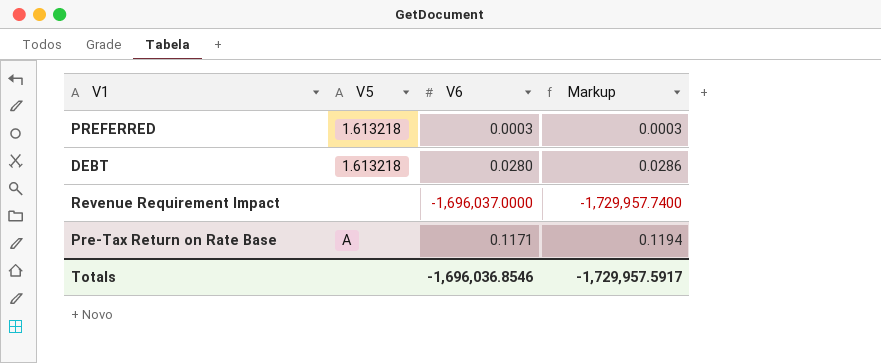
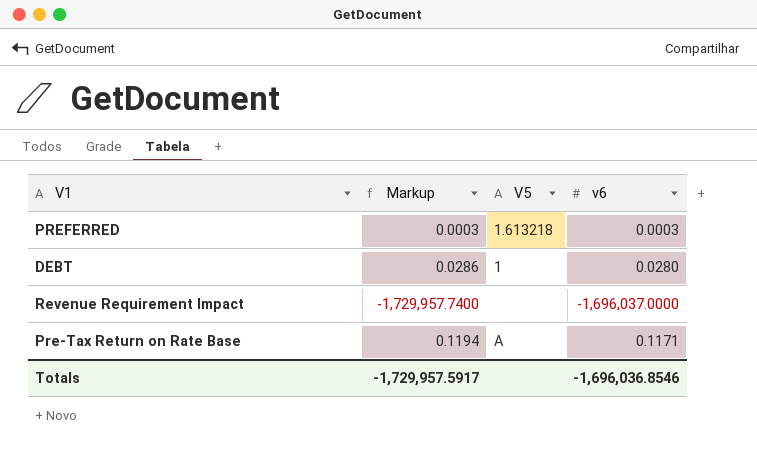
column Markup | position: 4 -> 2
column name: V6 -> v6
DEBT | V5: 1.613218 -> 1

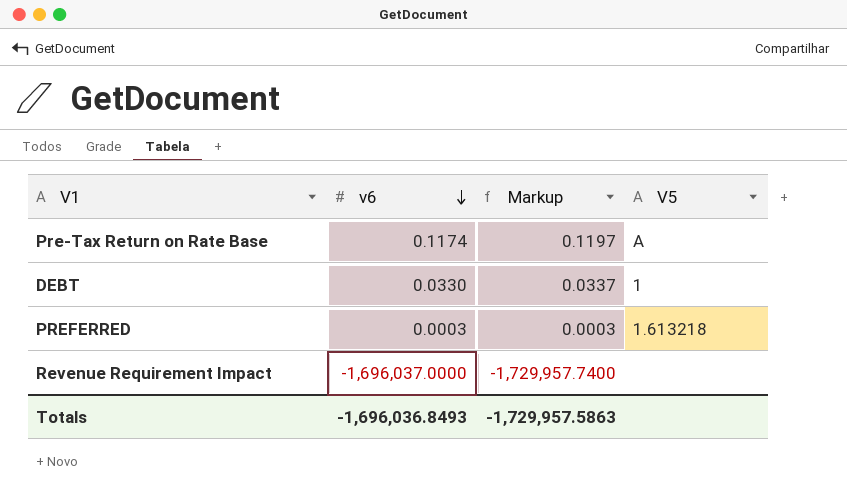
row order: none -> v6 descending
column v6 | position: 4 -> 2
Pre-Tax Return on Rate Base | v6: 0.1171 -> 0.1174
Pre-Tax Return on Rate Base | Markup: 0.1194 -> 0.1197
DEBT | v6: 0.0280 -> 0.0330
DEBT | Markup: 0.0286 -> 0.0337
Totals | v6: -1,696,036.8546 -> -1,696,036.8493
Totals | Markup: -1,729,957.5917 -> -1,729,957.5863

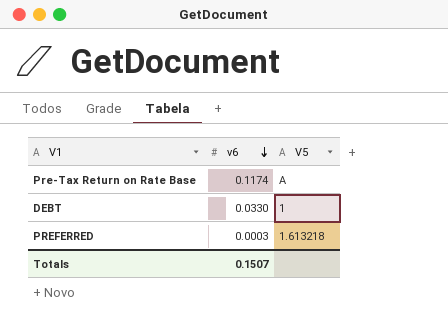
column Markup | formula: [v6] * 1.02 -> none
row Revenue Requirement Impact: -1,696,037.0000 | -1,729,957.7400 | none -> none
Totals | v6: -1,696,036.8493 -> 0.1507

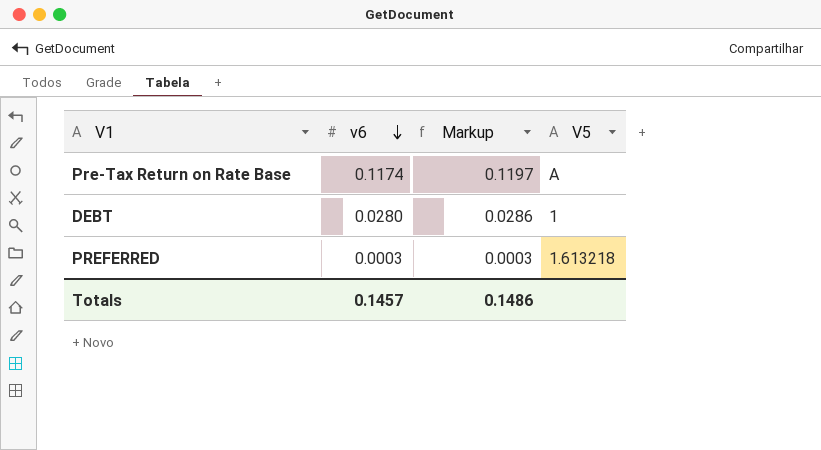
column Markup | formula: none -> [v6] * 1.02
DEBT | v6: 0.0330 -> 0.0280
Totals | v6: 0.1507 -> 0.1457

